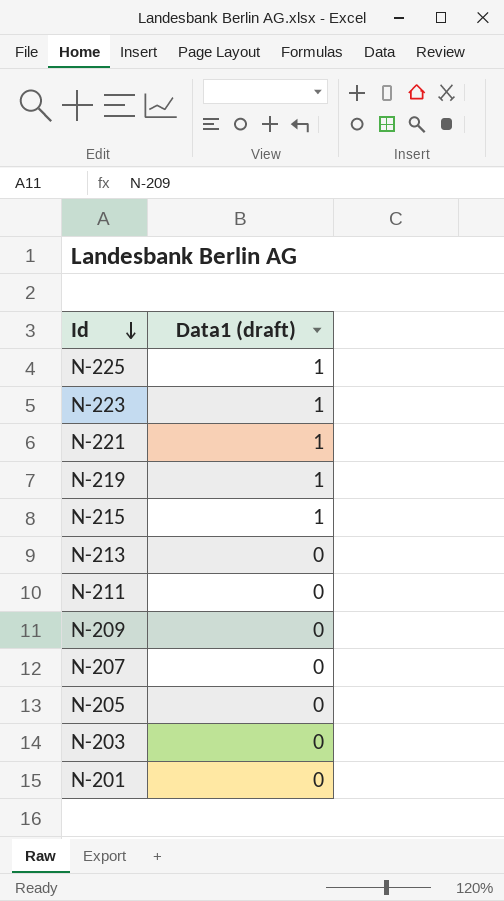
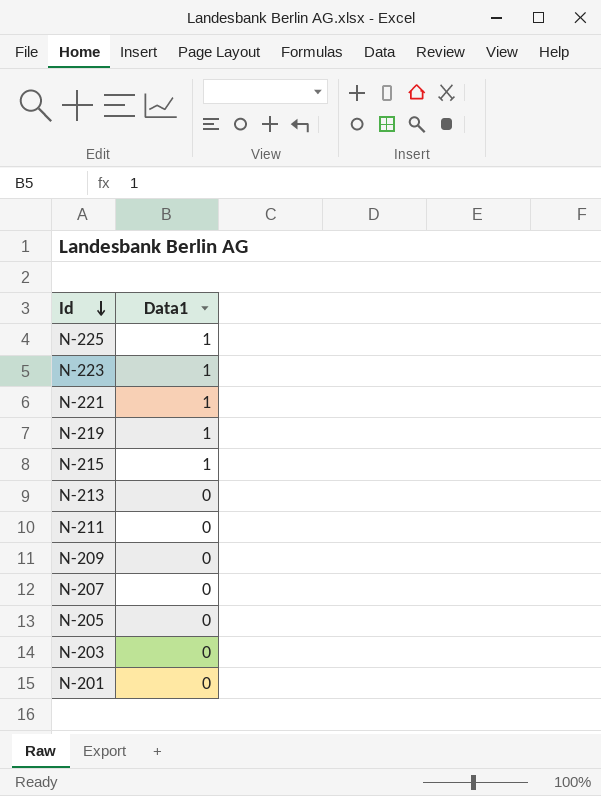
column name: Data1 (draft) -> Data1

